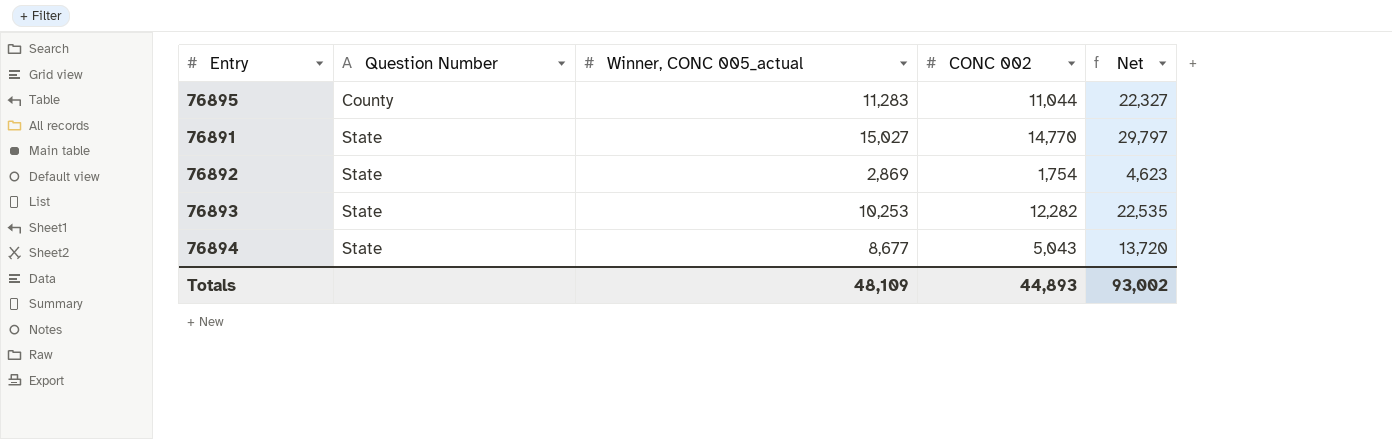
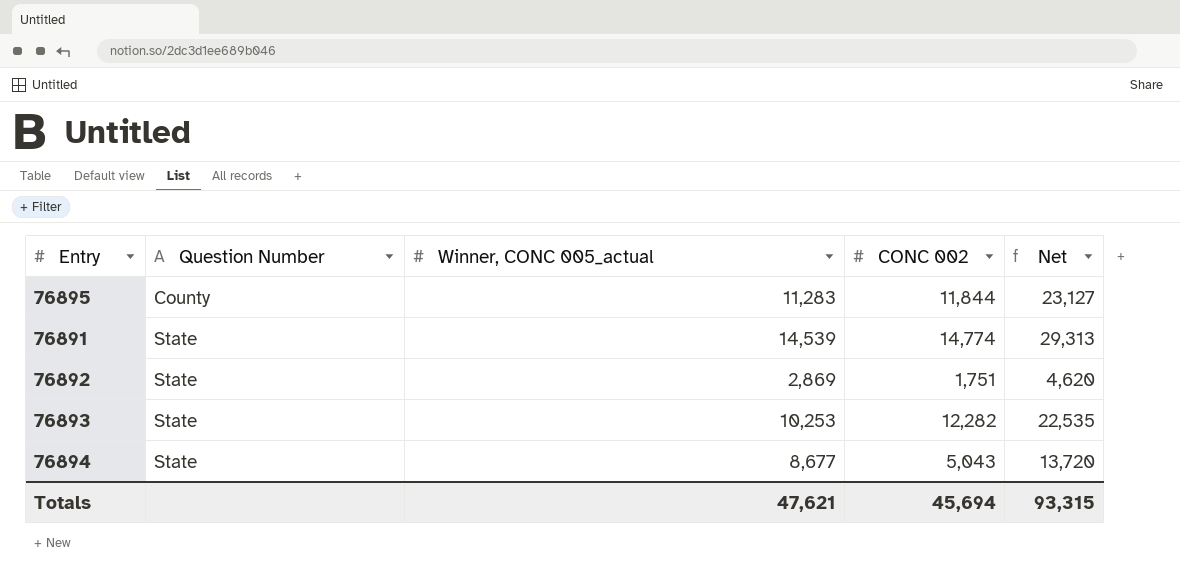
76895 | CONC 002: 11,044 -> 11,844
76895 | Net: 22,327 -> 23,127
76891 | Winner, CONC 005_actual: 15,027 -> 14,539
76891 | CONC 002: 14,770 -> 14,774
76891 | Net: 29,797 -> 29,313
76892 | CONC 002: 1,754 -> 1,751
76892 | Net: 4,623 -> 4,620
Totals | Winner, CONC 005_actual: 48,109 -> 47,621
Totals | CONC 002: 44,893 -> 45,694
Totals | Net: 93,002 -> 93,315

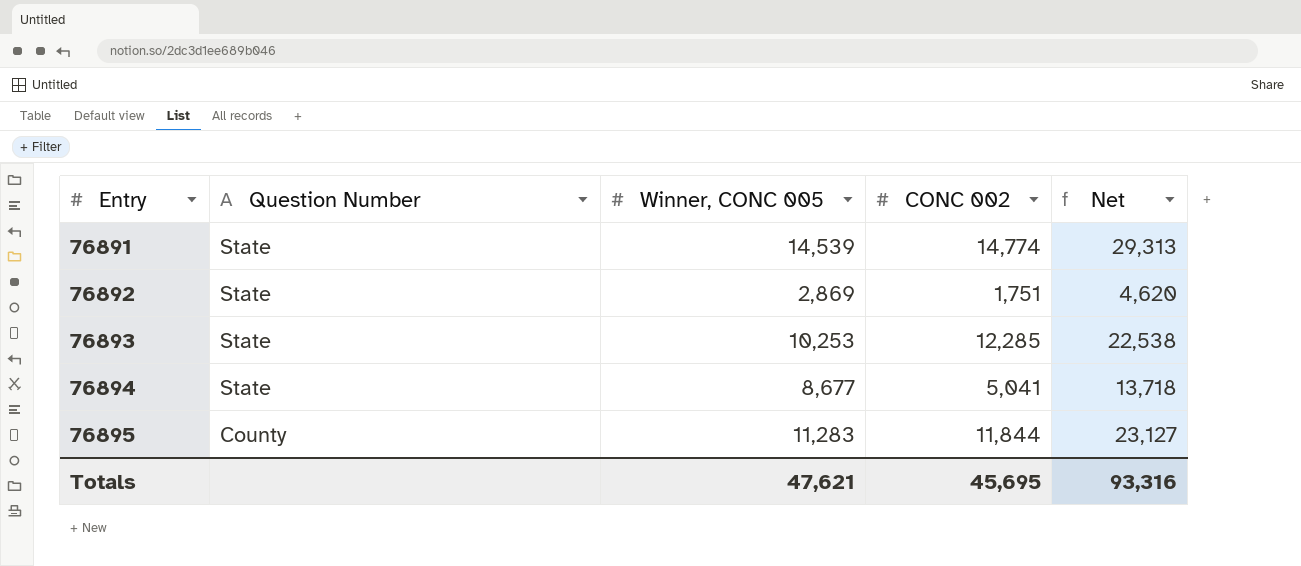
row order: Question Number ascending -> Entry ascending
column name: Winner, CONC 005_actual -> Winner, CONC 005
76893 | CONC 002: 12,282 -> 12,285
76893 | Net: 22,535 -> 22,538
76894 | CONC 002: 5,043 -> 5,041
76894 | Net: 13,720 -> 13,718
Totals | CONC 002: 45,694 -> 45,695
Totals | Net: 93,315 -> 93,316

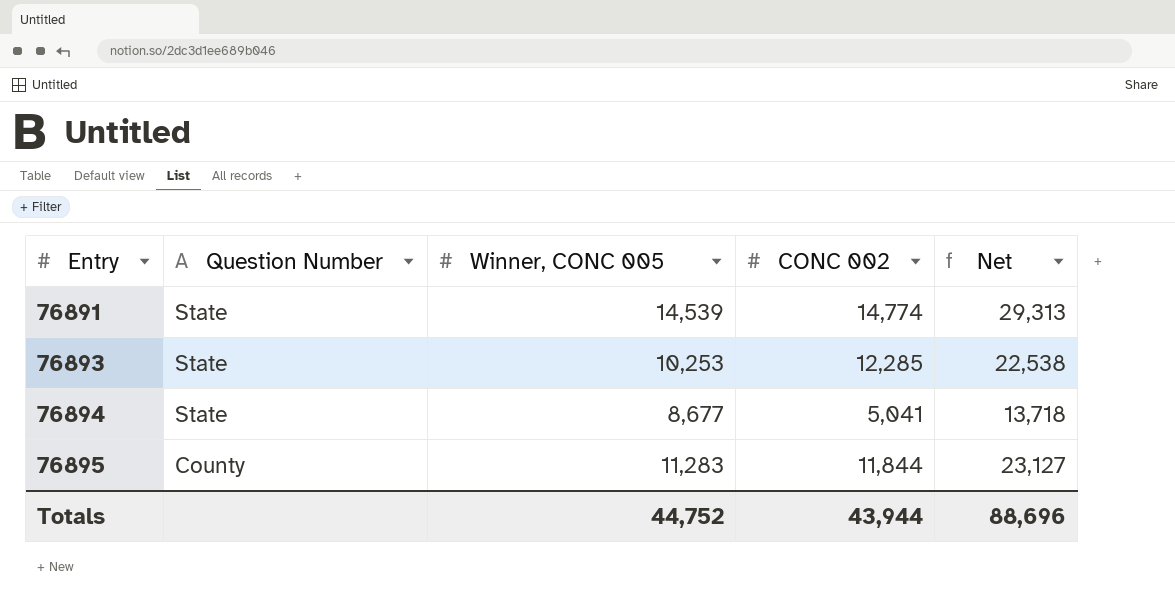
row 76892: State | 2,869 | 1,751 | 4,620 -> none
Totals | Winner, CONC 005: 47,621 -> 44,752
Totals | CONC 002: 45,695 -> 43,944
Totals | Net: 93,316 -> 88,696

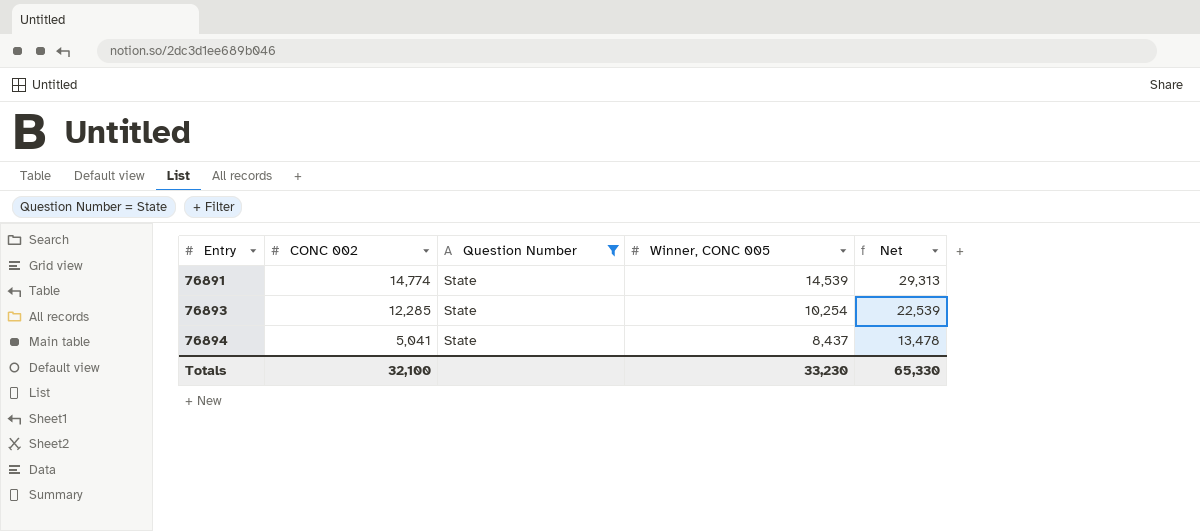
filter: none -> Question Number = State
column CONC 002 | position: 4 -> 2
76893 | Winner, CONC 005: 10,253 -> 10,254
76893 | Net: 22,538 -> 22,539
76894 | Winner, CONC 005: 8,677 -> 8,437
76894 | Net: 13,718 -> 13,478
Totals | CONC 002: 43,944 -> 32,100
Totals | Winner, CONC 005: 44,752 -> 33,230
Totals | Net: 88,696 -> 65,330

